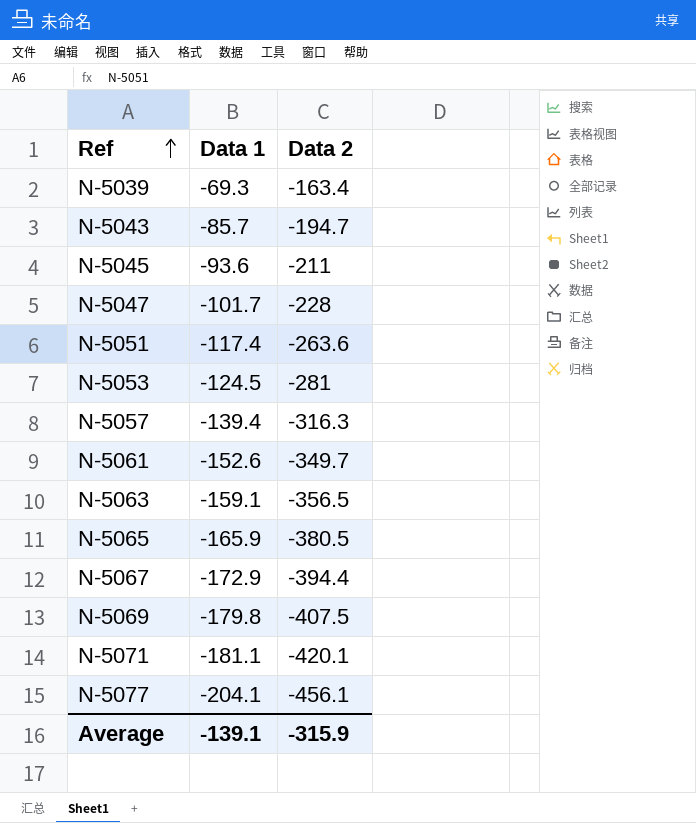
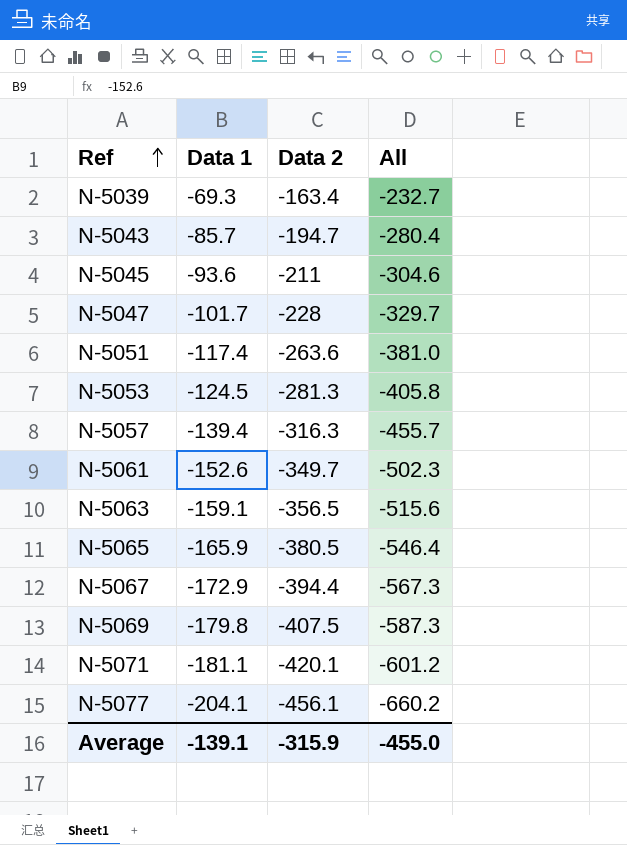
column All | formula: none -> [Data 1] + [Data 2]
N-5053 | Data 2: -281 -> -281.3

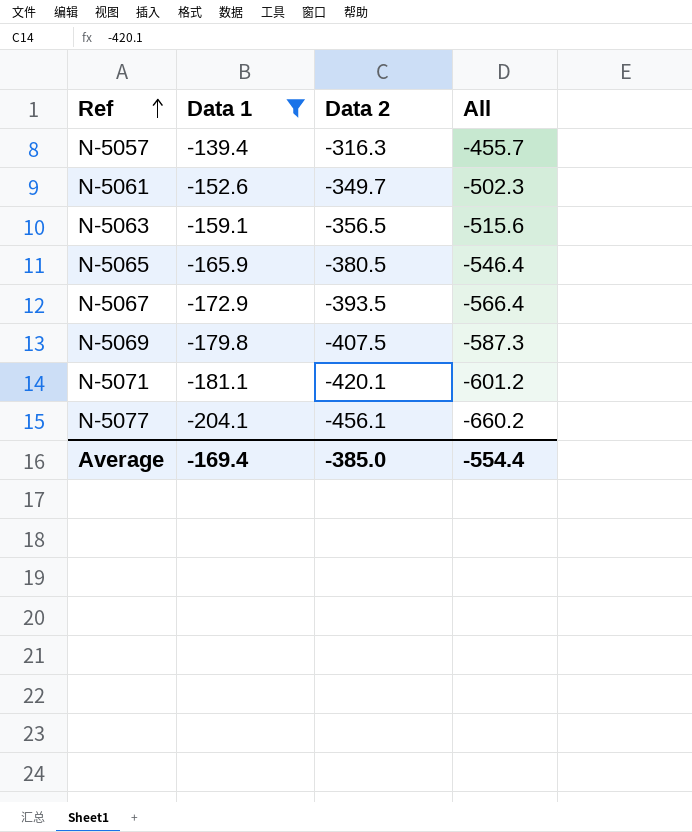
filter: none -> Data 1 <= -139.4
N-5067 | Data 2: -394.4 -> -393.5
N-5067 | All: -567.3 -> -566.4
Average | Data 1: -139.1 -> -169.4
Average | Data 2: -315.9 -> -385.0
Average | All: -455.0 -> -554.4

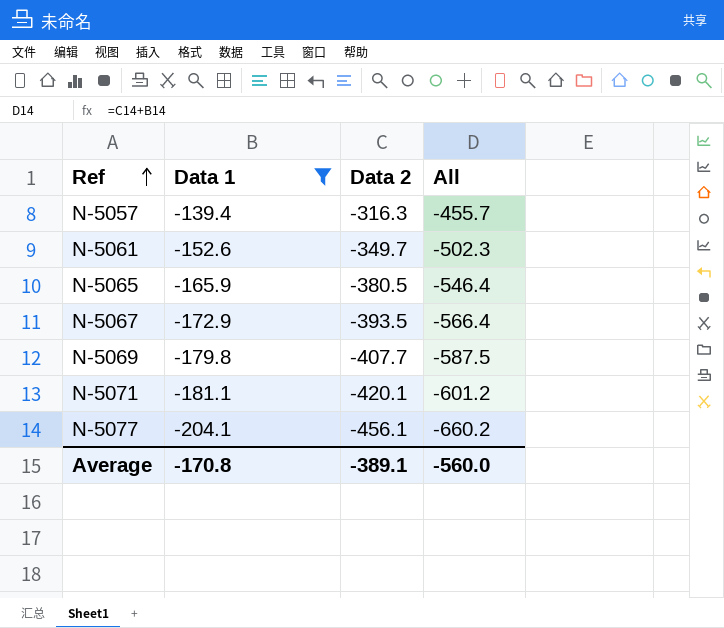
row N-5063: -159.1 | -356.5 | -515.6 -> none
N-5069 | Data 2: -407.5 -> -407.7
N-5069 | All: -587.3 -> -587.5
Average | Data 1: -169.4 -> -170.8
Average | Data 2: -385.0 -> -389.1
Average | All: -554.4 -> -560.0

